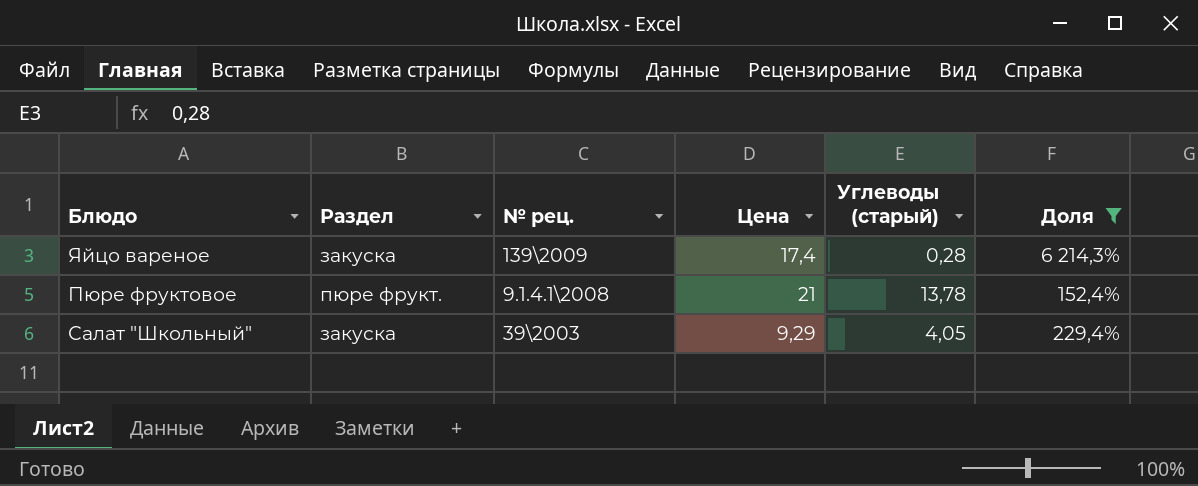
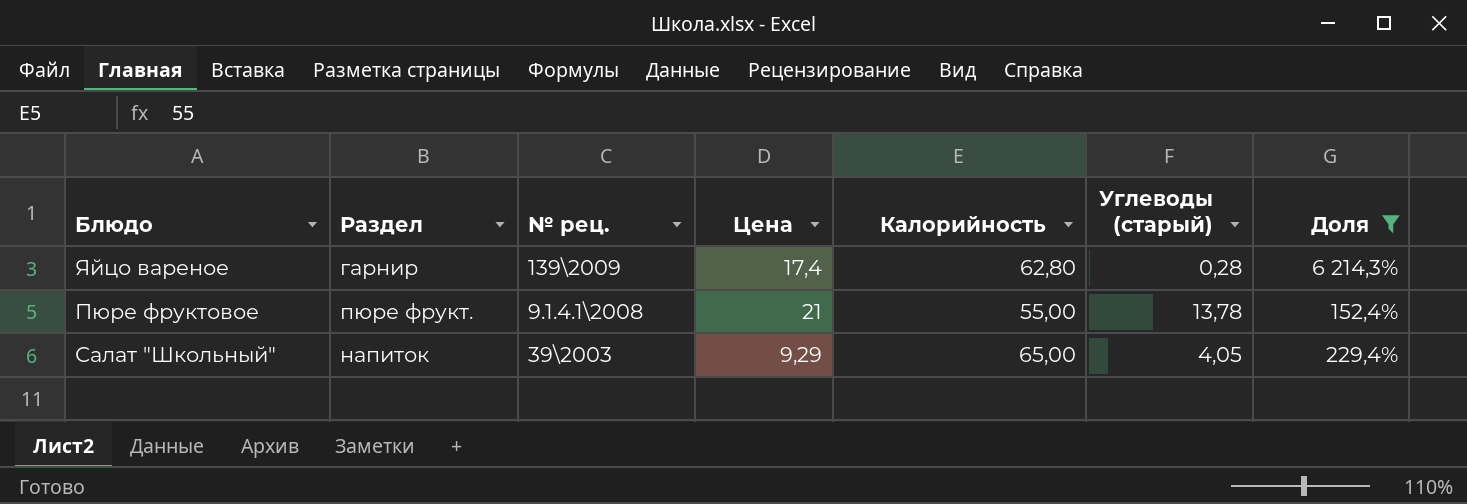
column Калорийность | position: none -> 5
Яйцо вареное | Раздел: закуска -> гарнир
Салат "Школьный" | Раздел: закуска -> напиток

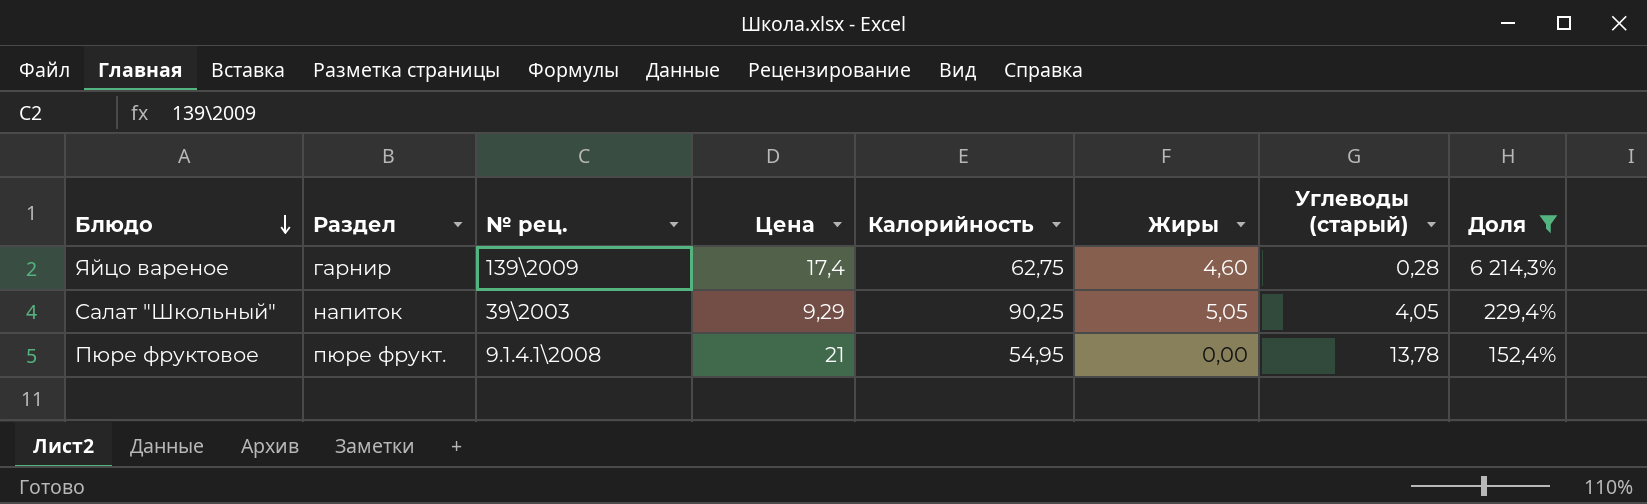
row order: none -> Блюдо descending
column Жиры | position: none -> 6
Яйцо вареное | Калорийность: 62,80 -> 62,75
Салат "Школьный" | Калорийность: 65,00 -> 90,25
Пюре фруктовое | Калорийность: 55,00 -> 54,95

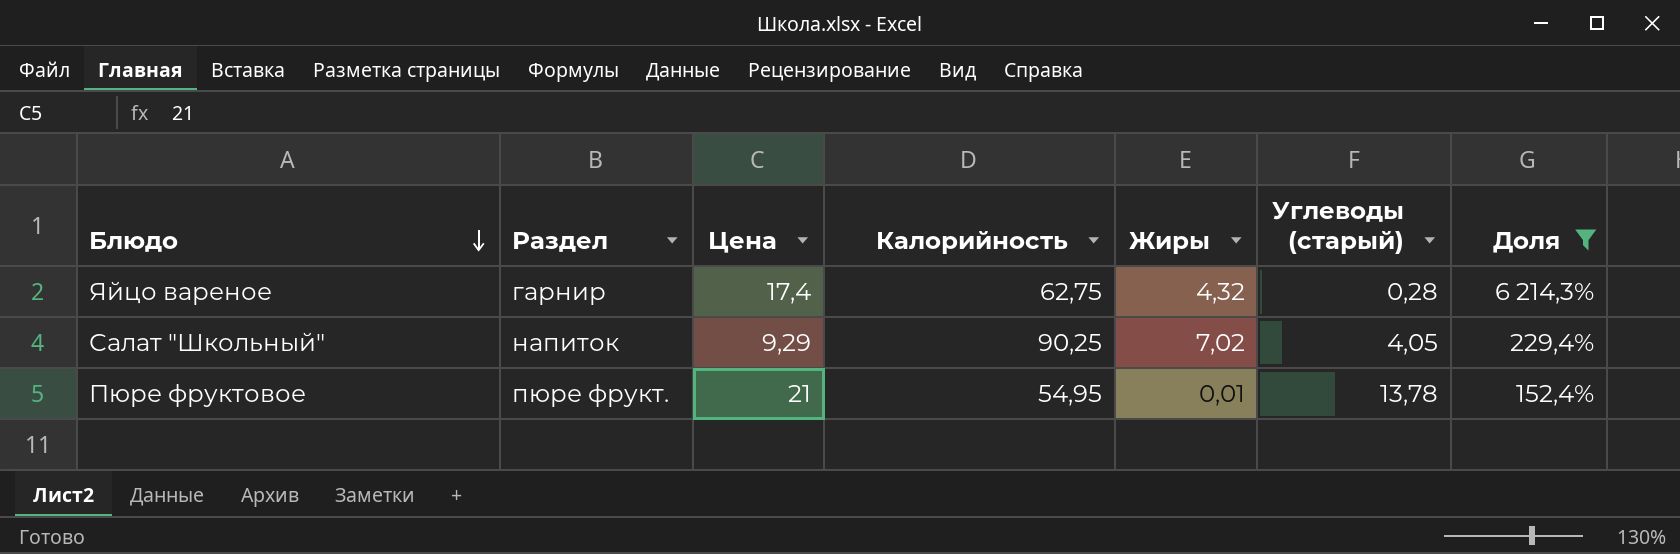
column № рец. | position: 3 -> none
Яйцо вареное | Жиры: 4,60 -> 4,32
Салат "Школьный" | Жиры: 5,05 -> 7,02
Пюре фруктовое | Жиры: 0,00 -> 0,01

